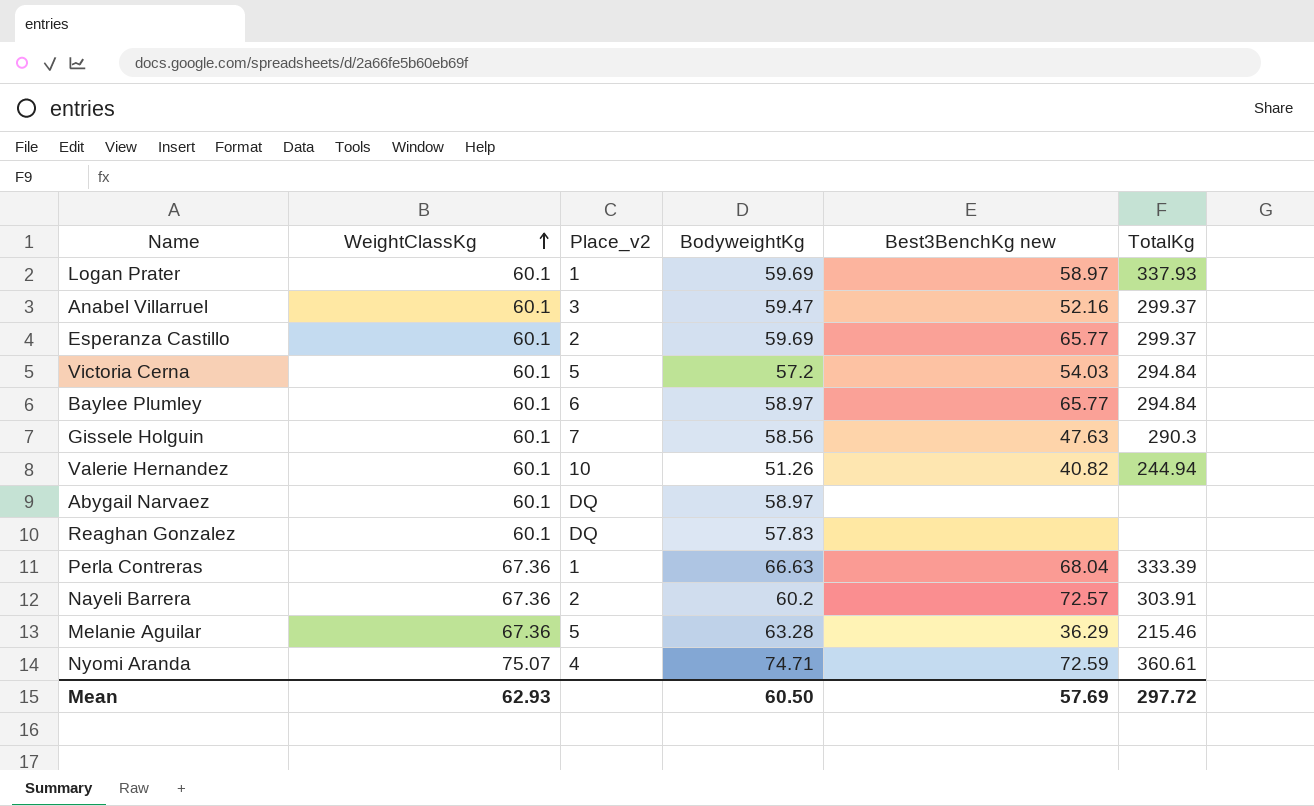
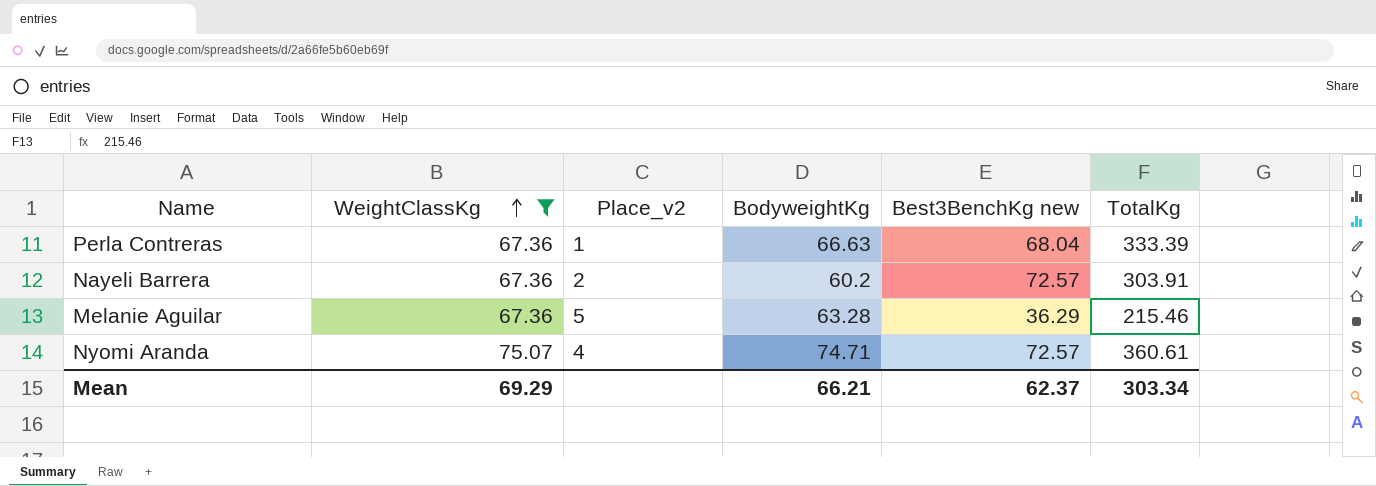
filter: none -> WeightClassKg != 60.1
Nyomi Aranda | Best3BenchKg new: 72.59 -> 72.57
Mean | WeightClassKg: 62.93 -> 69.29
Mean | BodyweightKg: 60.50 -> 66.21
Mean | Best3BenchKg new: 57.69 -> 62.37
Mean | TotalKg: 297.72 -> 303.34

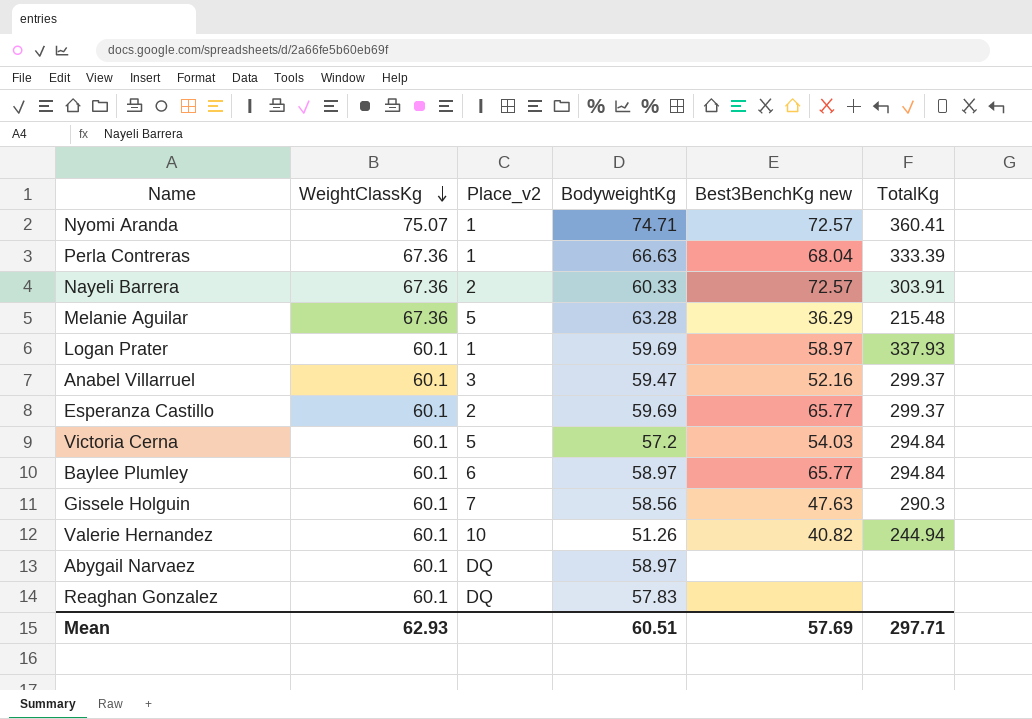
filter: WeightClassKg != 60.1 -> none
row order: WeightClassKg ascending -> WeightClassKg descending
Nyomi Aranda | Place_v2: 4 -> 1
Nyomi Aranda | TotalKg: 360.61 -> 360.41
Nayeli Barrera | BodyweightKg: 60.2 -> 60.33
Melanie Aguilar | TotalKg: 215.46 -> 215.48
Mean | WeightClassKg: 69.29 -> 62.93
Mean | BodyweightKg: 66.21 -> 60.51
Mean | Best3BenchKg new: 62.37 -> 57.69
Mean | TotalKg: 303.34 -> 297.71

